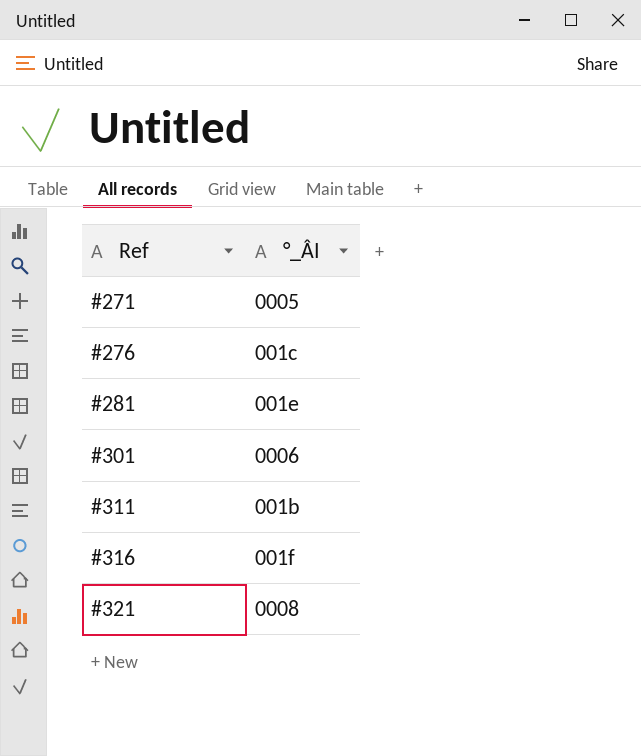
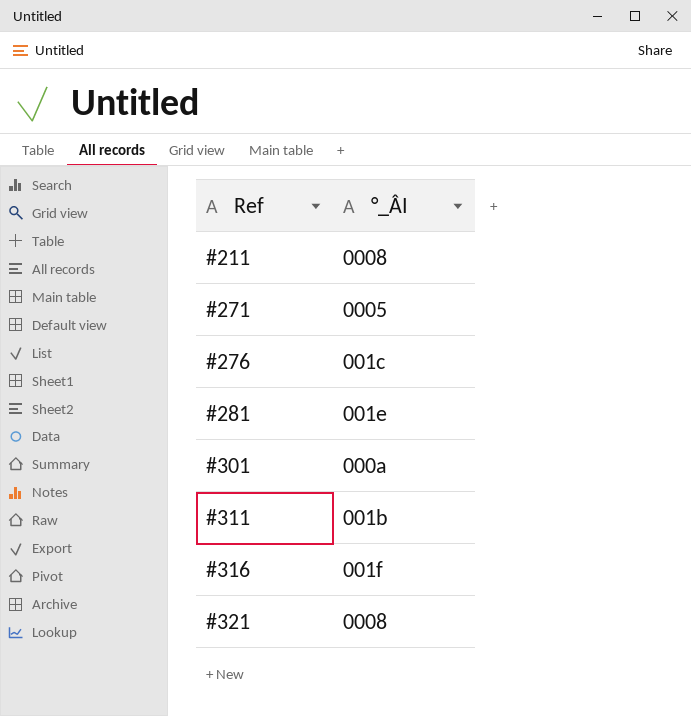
row #211: none -> 0008
#301 | °_ÂI: 0006 -> 000a

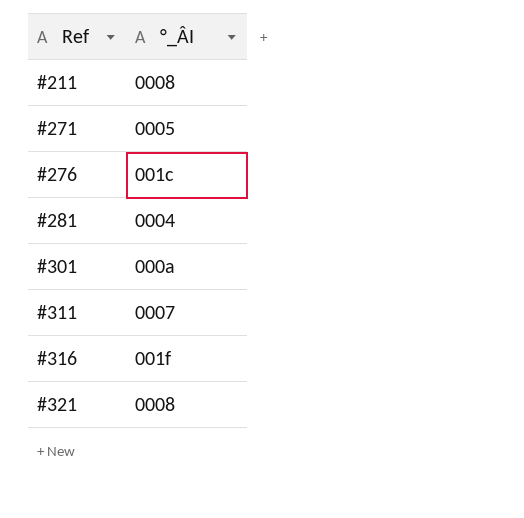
#281 | °_ÂI: 001e -> 0004
#311 | °_ÂI: 001b -> 0007

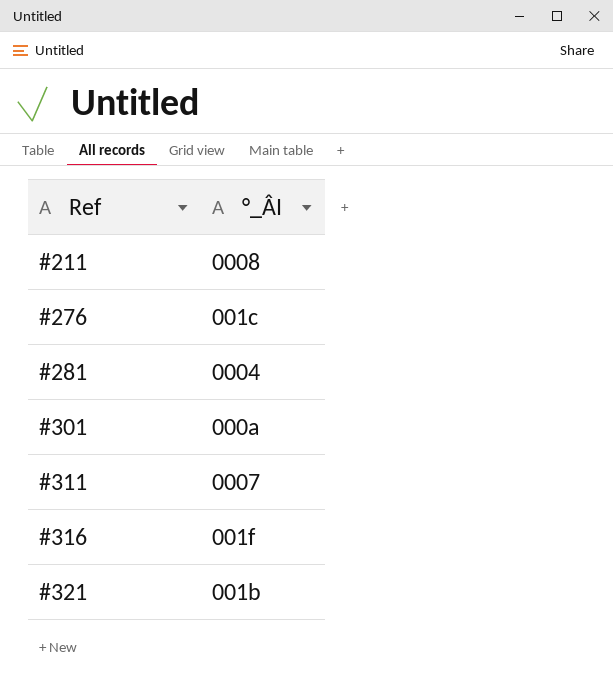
row #271: 0005 -> none
#321 | °_ÂI: 0008 -> 001b

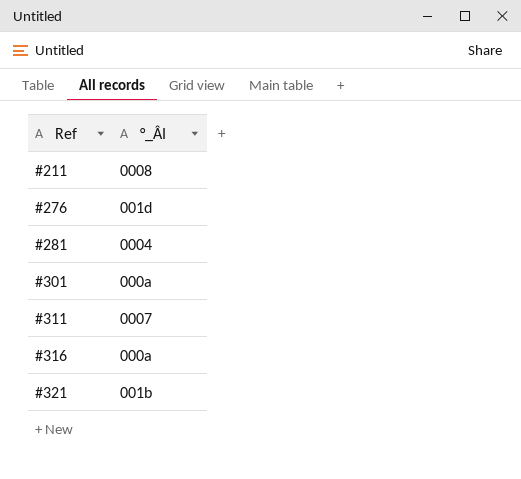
#276 | °_ÂI: 001c -> 001d
#316 | °_ÂI: 001f -> 000a

